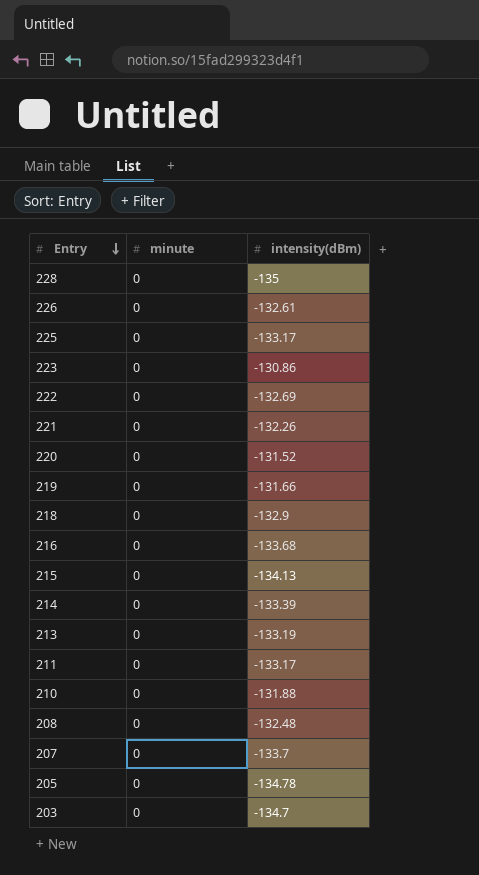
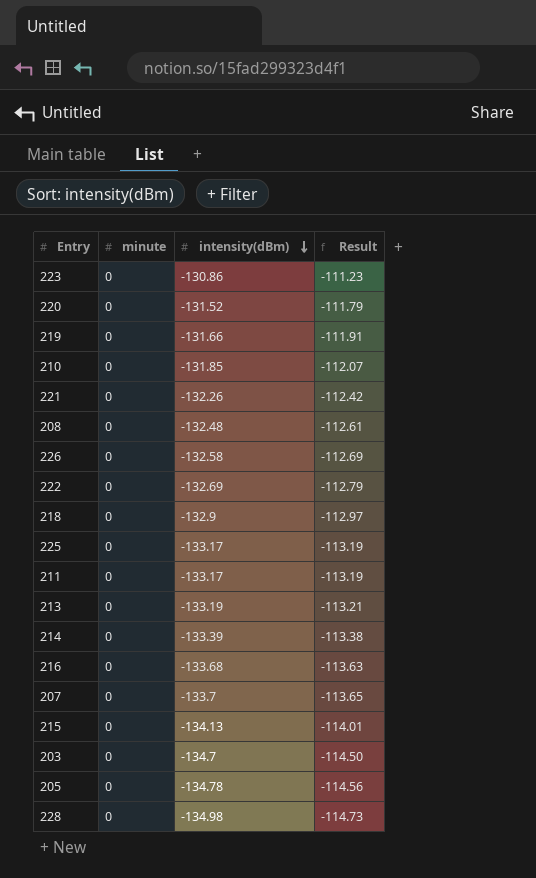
row order: Entry descending -> intensity(dBm) descending
column Result | formula: none -> [intensity(dBm)] * 0.85
210 | intensity(dBm): -131.88 -> -131.85
226 | intensity(dBm): -132.61 -> -132.58
228 | intensity(dBm): -135 -> -134.98

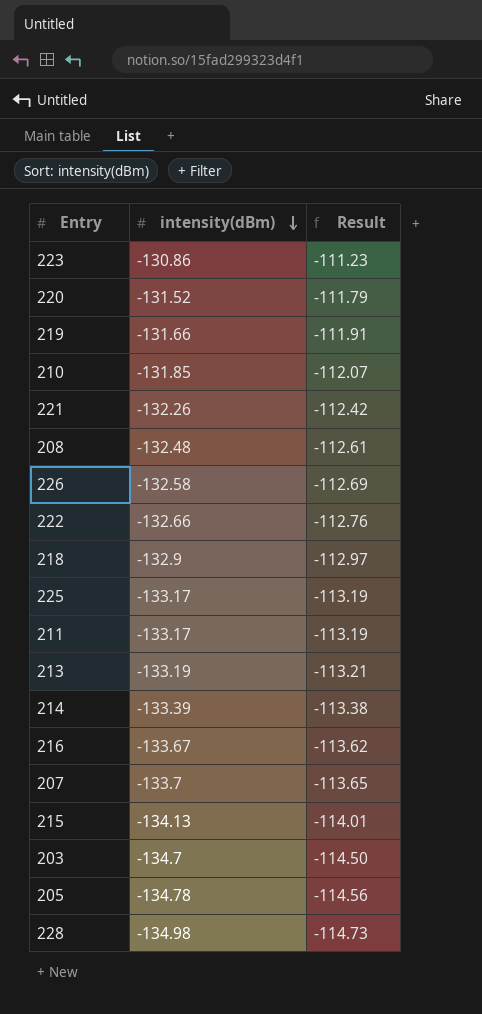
column minute | position: 2 -> none
222 | intensity(dBm): -132.69 -> -132.66
222 | Result: -112.79 -> -112.76
216 | intensity(dBm): -133.68 -> -133.67
216 | Result: -113.63 -> -113.62

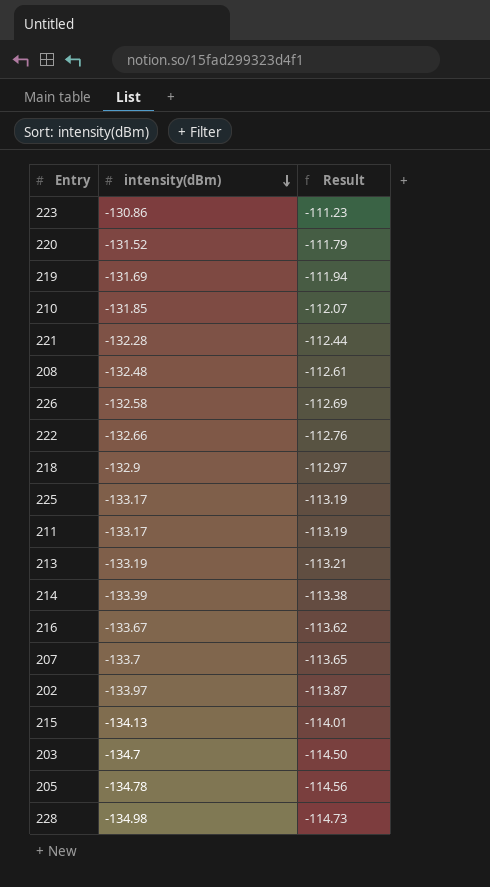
219 | intensity(dBm): -131.66 -> -131.69
219 | Result: -111.91 -> -111.94
221 | intensity(dBm): -132.26 -> -132.28
221 | Result: -112.42 -> -112.44
row 202: none -> -133.97 | -113.87

